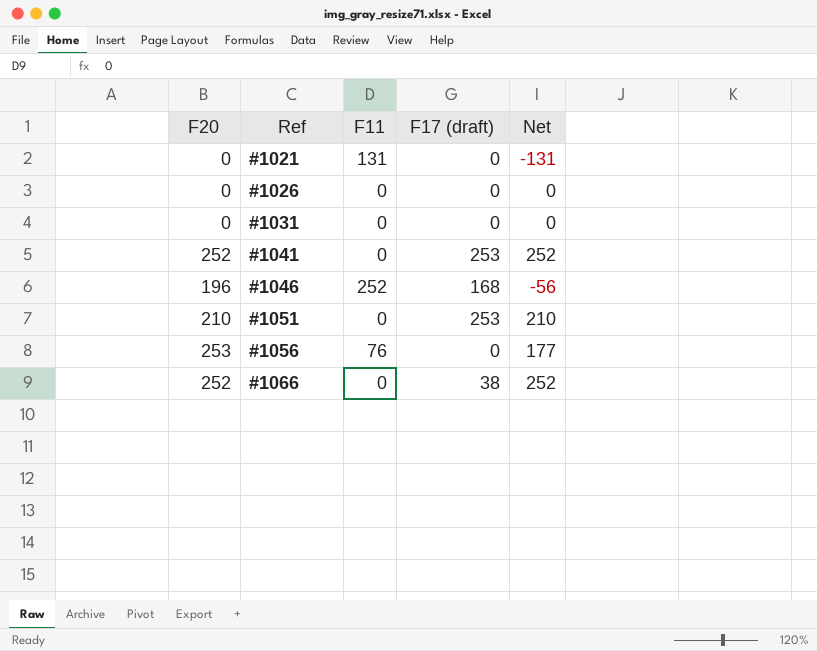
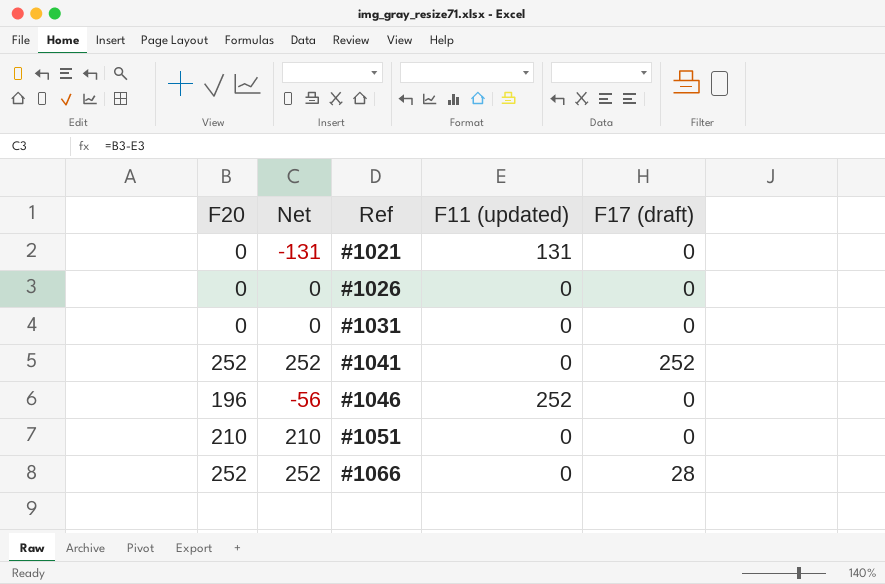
column Net | position: 5 -> 2
column name: F11 -> F11 (updated)
row #1056: 253 | 76 | 0 | 177 -> none
#1041 | F17 (draft): 253 -> 252
#1046 | F17 (draft): 168 -> 0
#1051 | F17 (draft): 253 -> 0
#1066 | F17 (draft): 38 -> 28

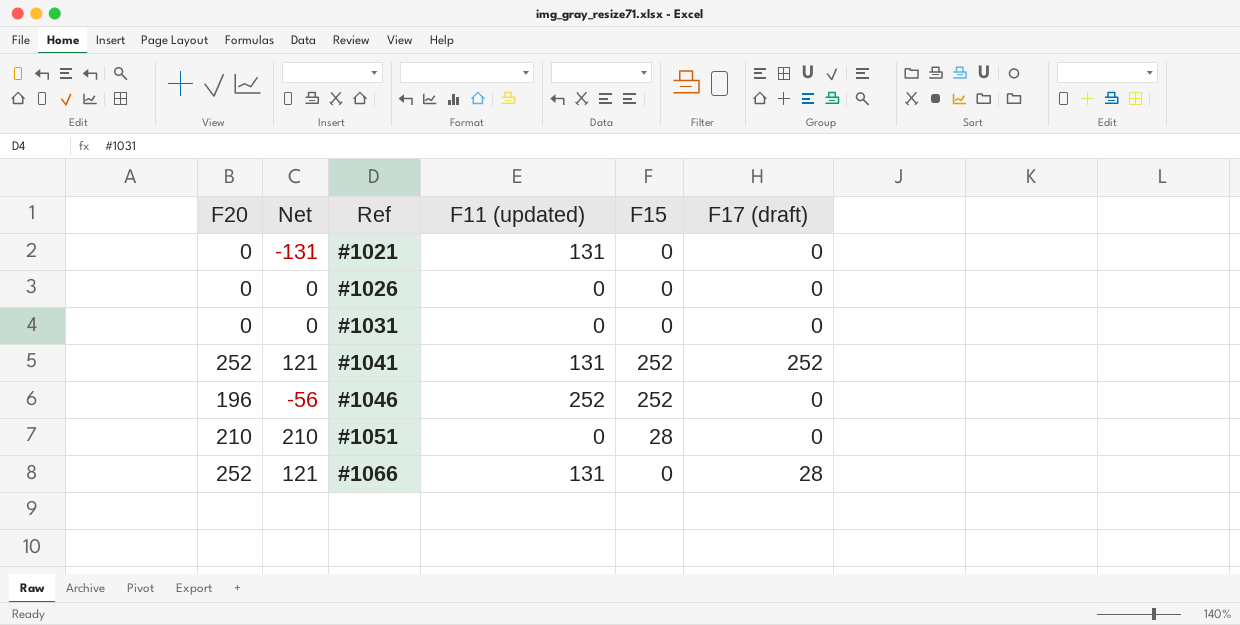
column F15 | position: none -> 5
#1041 | Net: 252 -> 121
#1041 | F11 (updated): 0 -> 131
#1066 | Net: 252 -> 121
#1066 | F11 (updated): 0 -> 131

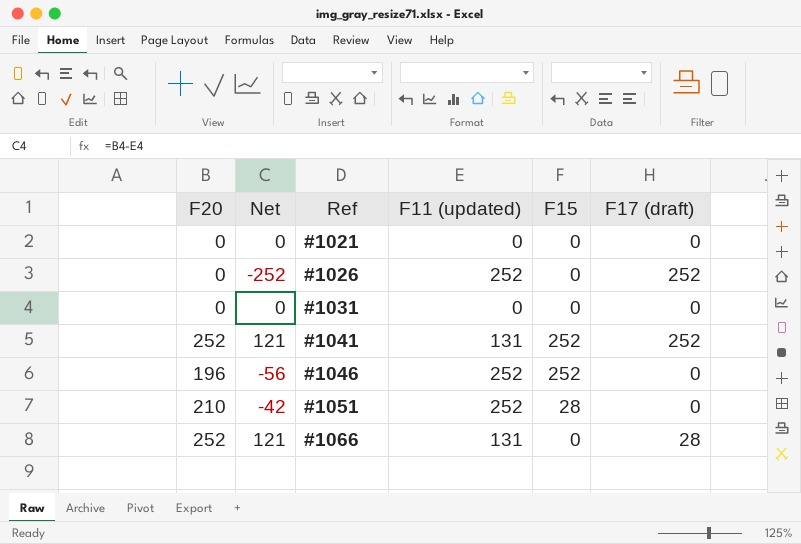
#1021 | Net: -131 -> 0
#1021 | F11 (updated): 131 -> 0
#1026 | Net: 0 -> -252
#1026 | F11 (updated): 0 -> 252
#1026 | F17 (draft): 0 -> 252
#1051 | Net: 210 -> -42
#1051 | F11 (updated): 0 -> 252

